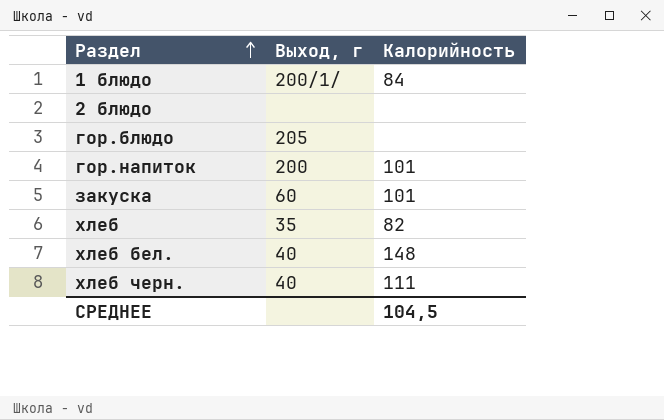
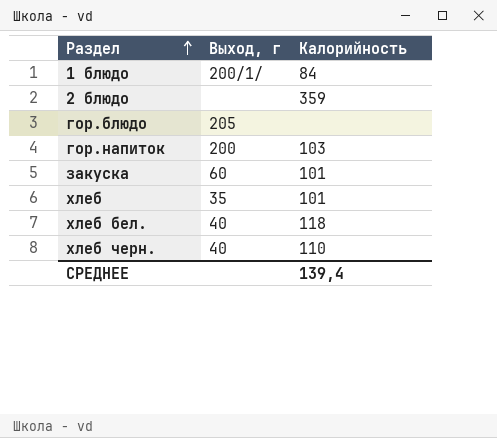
2 блюдо | Калорийность: none -> 359
гор.напиток | Калорийность: 101 -> 103
хлеб | Калорийность: 82 -> 101
хлеб бел. | Калорийность: 148 -> 118
хлеб черн. | Калорийность: 111 -> 110
СРЕДНЕЕ | Калорийность: 104,5 -> 139,4

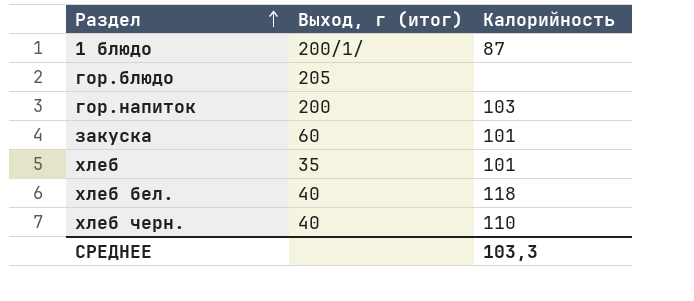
column name: Выход, г -> Выход, г (итог)
row 2 блюдо: none | 359 -> none
1 блюдо | Калорийность: 84 -> 87
СРЕДНЕЕ | Калорийность: 139,4 -> 103,3

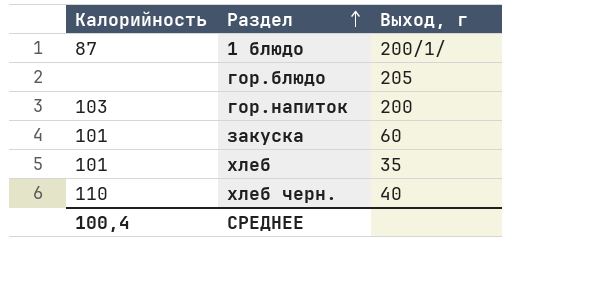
column Калорийность | position: 3 -> 1
column name: Выход, г (итог) -> Выход, г
row хлеб бел.: 40 | 118 -> none
СРЕДНЕЕ | Калорийность: 103,3 -> 100,4

